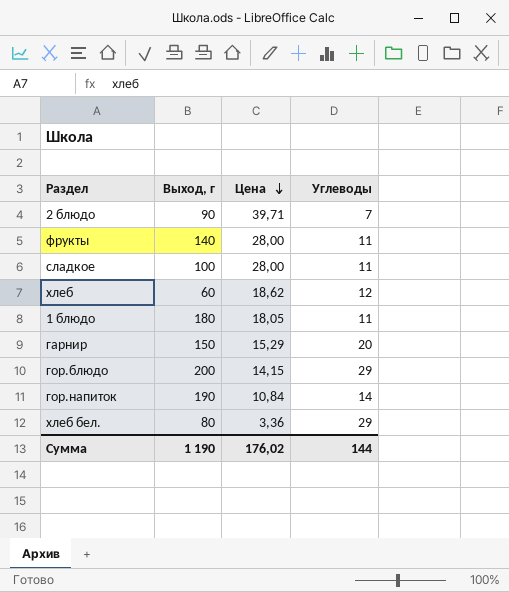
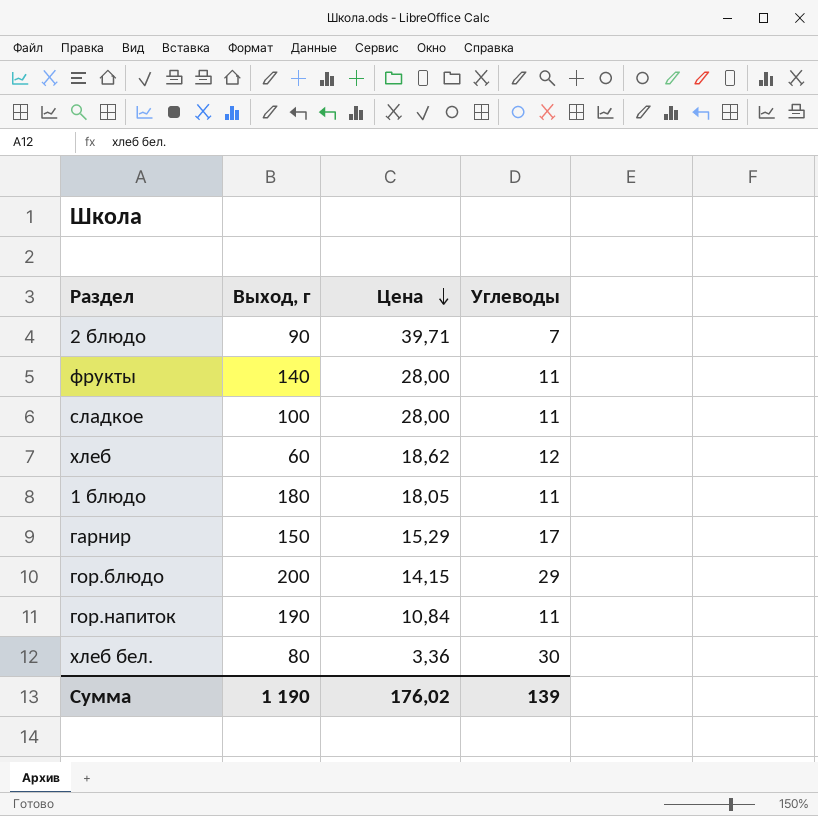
гарнир | Углеводы: 20 -> 17
гор.напиток | Углеводы: 14 -> 11
хлеб бел. | Углеводы: 29 -> 30
Сумма | Углеводы: 144 -> 139

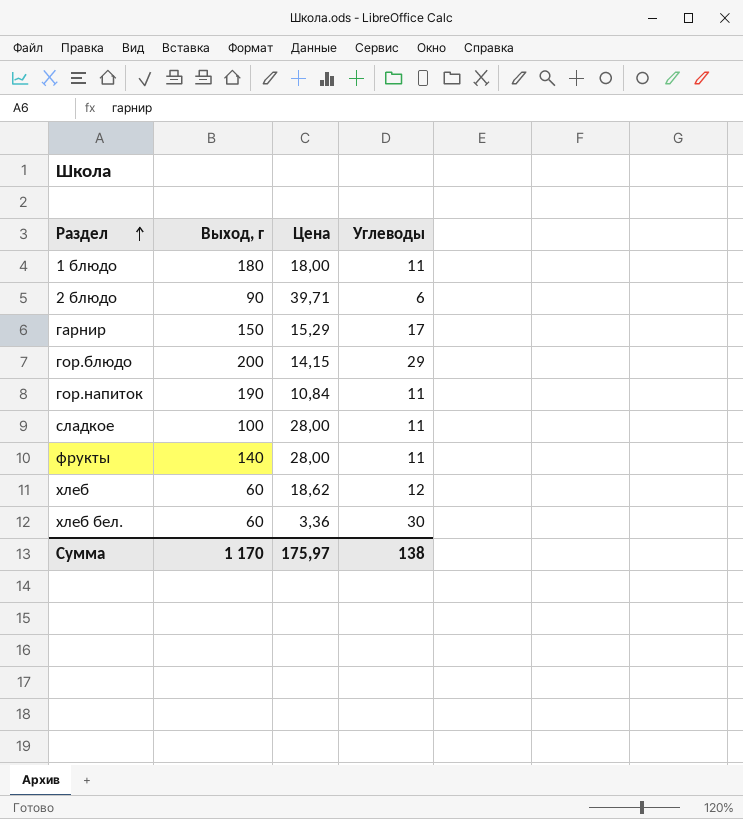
row order: Цена descending -> Раздел ascending
1 блюдо | Цена: 18,05 -> 18,00
2 блюдо | Углеводы: 7 -> 6
хлеб бел. | Выход, г: 80 -> 60
Сумма | Выход, г: 1 190 -> 1 170
Сумма | Цена: 176,02 -> 175,97
Сумма | Углеводы: 139 -> 138

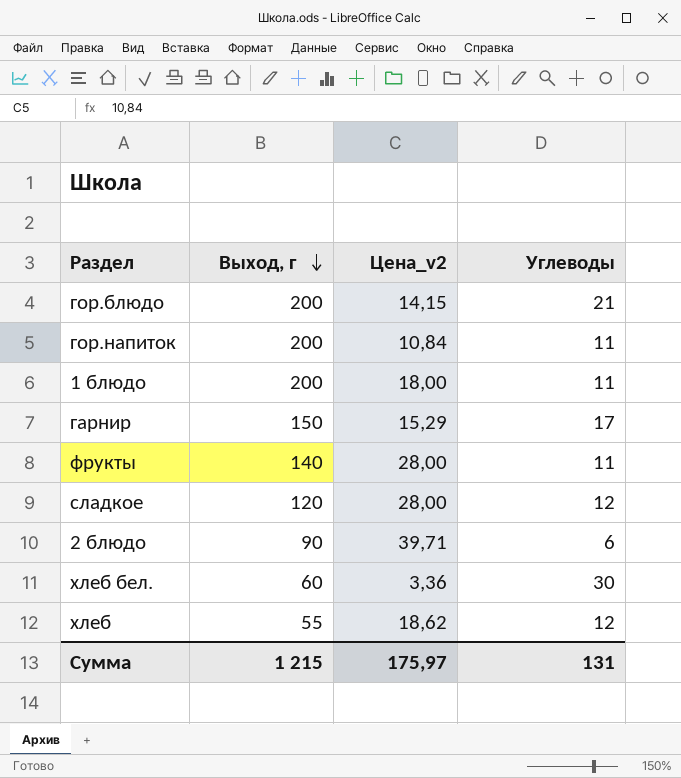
row order: Раздел ascending -> Выход, г descending
column name: Цена -> Цена_v2
гор.блюдо | Углеводы: 29 -> 21
гор.напиток | Выход, г: 190 -> 200
1 блюдо | Выход, г: 180 -> 200
сладкое | Выход, г: 100 -> 120
сладкое | Углеводы: 11 -> 12
хлеб | Выход, г: 60 -> 55
Сумма | Выход, г: 1 170 -> 1 215
Сумма | Углеводы: 138 -> 131

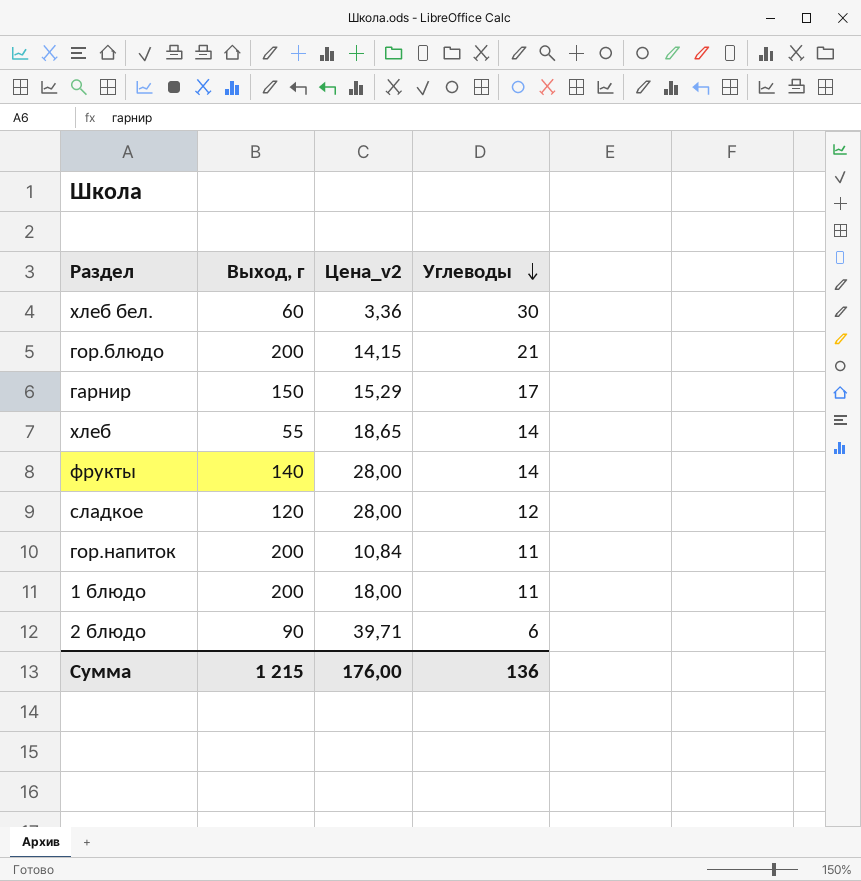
row order: Выход, г descending -> Углеводы descending
хлеб | Цена_v2: 18,62 -> 18,65
хлеб | Углеводы: 12 -> 14
фрукты | Углеводы: 11 -> 14
Сумма | Цена_v2: 175,97 -> 176,00
Сумма | Углеводы: 131 -> 136

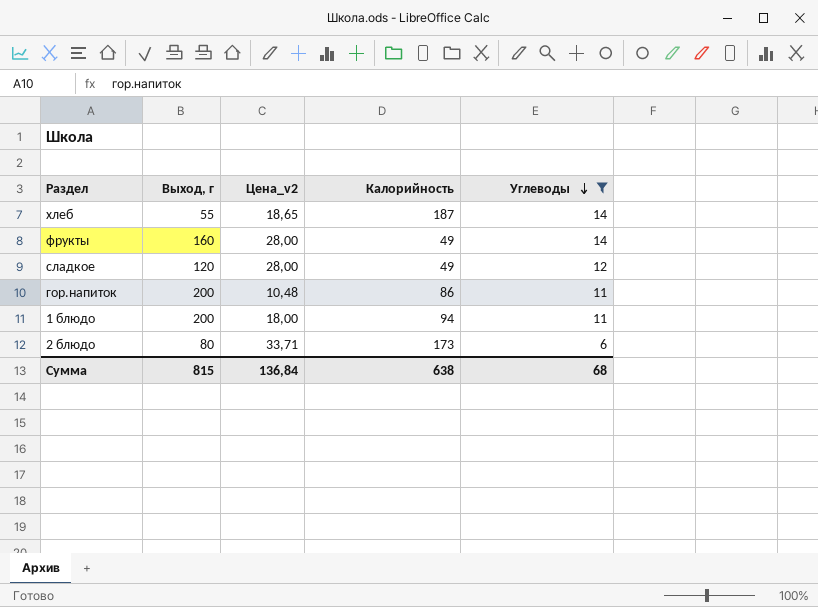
filter: none -> Углеводы <= 14
column Калорийность | position: none -> 4
фрукты | Выход, г: 140 -> 160
гор.напиток | Цена_v2: 10,84 -> 10,48
2 блюдо | Выход, г: 90 -> 80
2 блюдо | Цена_v2: 39,71 -> 33,71
Сумма | Выход, г: 1 215 -> 815
Сумма | Цена_v2: 176,00 -> 136,84
Сумма | Углеводы: 136 -> 68

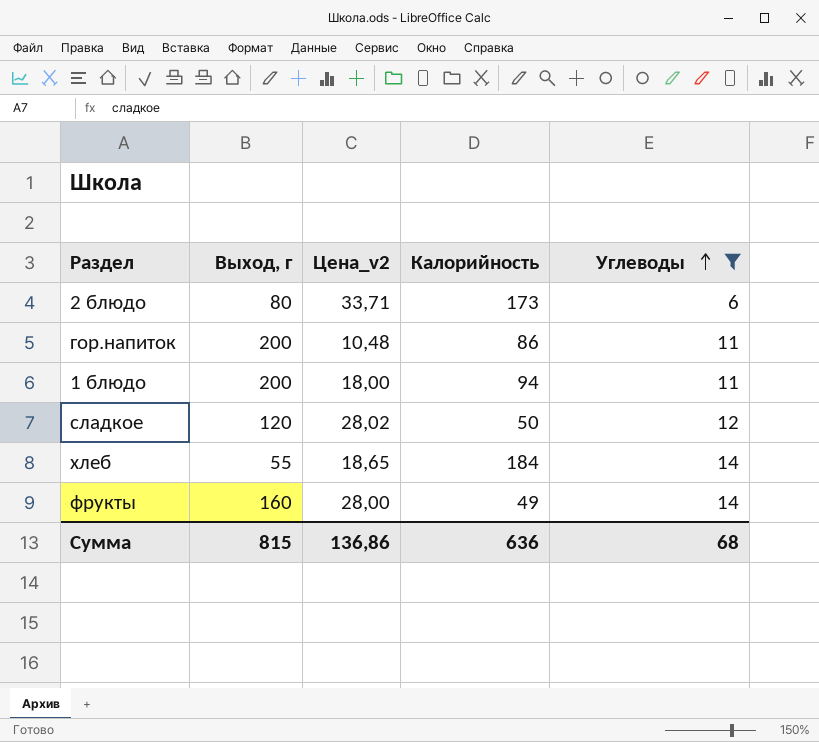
row order: Углеводы descending -> Углеводы ascending
сладкое | Цена_v2: 28,00 -> 28,02
сладкое | Калорийность: 49 -> 50
хлеб | Калорийность: 187 -> 184
Сумма | Цена_v2: 136,84 -> 136,86
Сумма | Калорийность: 638 -> 636

